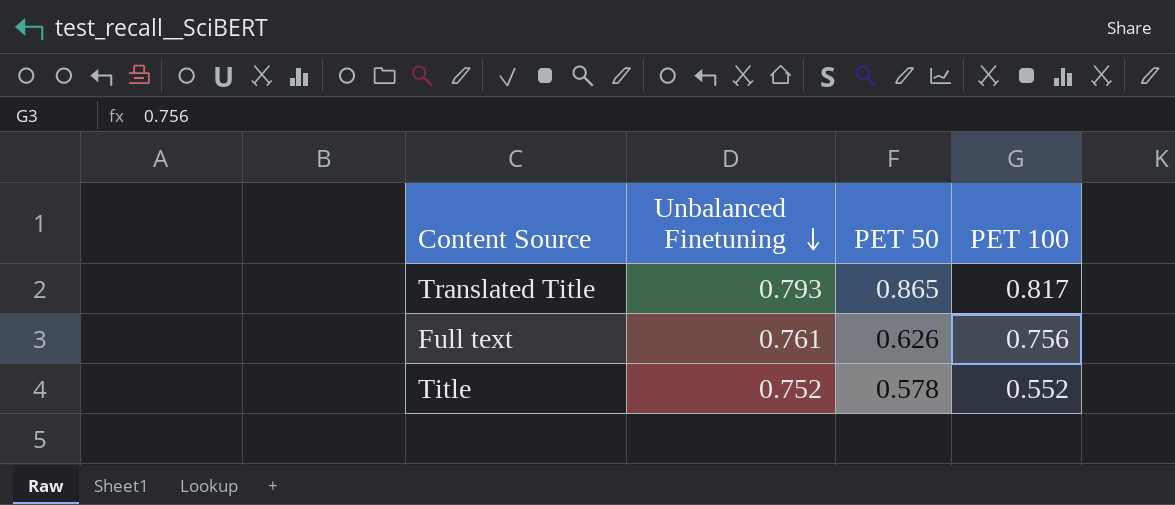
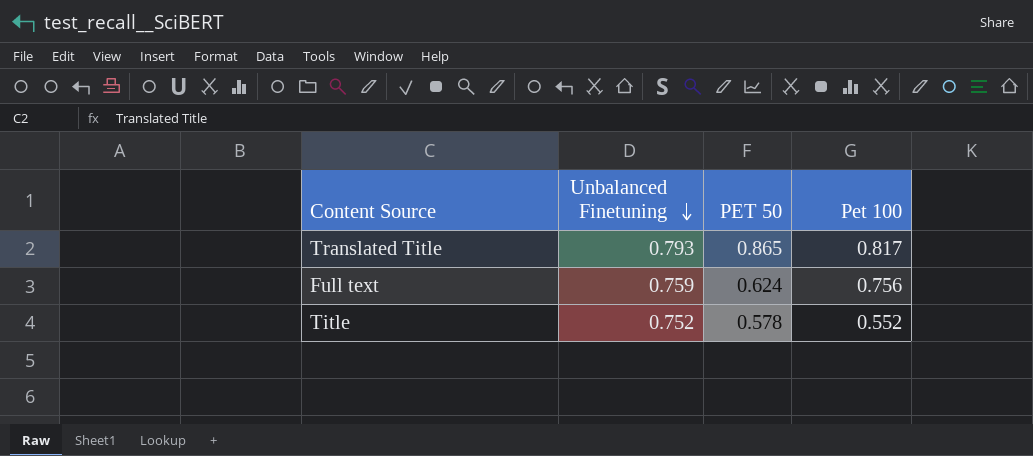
column name: PET 100 -> Pet 100
Full text | Unbalanced Finetuning: 0.761 -> 0.759
Full text | PET 50: 0.626 -> 0.624

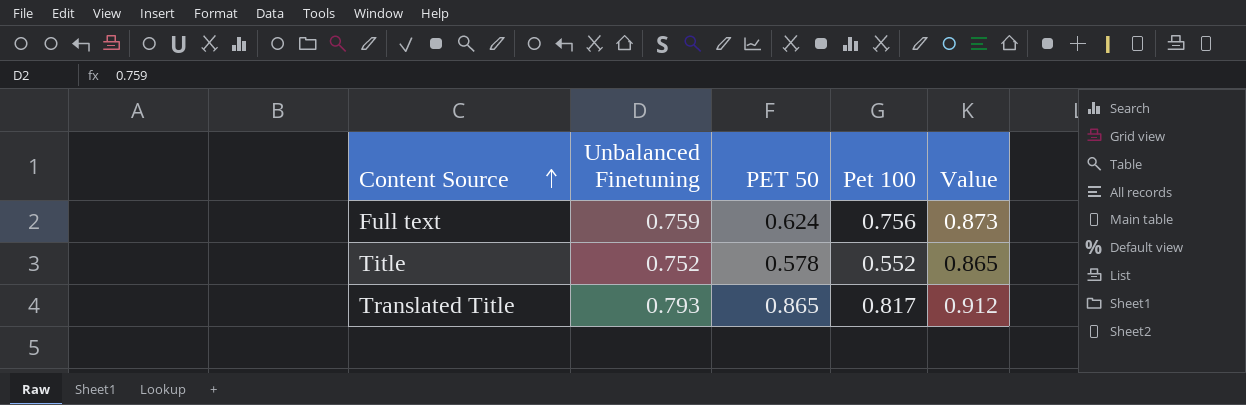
row order: Unbalanced Finetuning descending -> Content Source ascending
column Value | formula: none -> [Unbalanced Finetuning] * 1.15

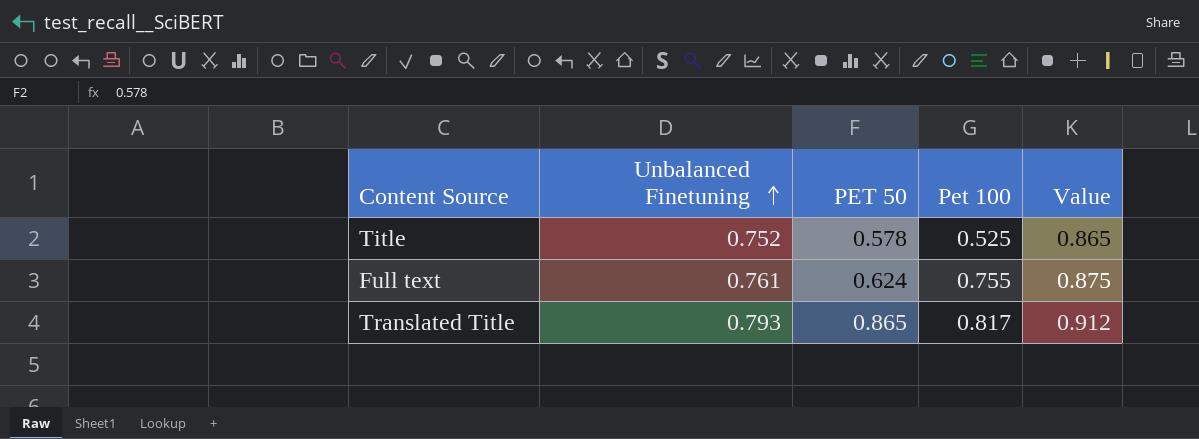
row order: Content Source ascending -> Unbalanced Finetuning ascending
Title | Pet 100: 0.552 -> 0.525
Full text | Unbalanced Finetuning: 0.759 -> 0.761
Full text | Pet 100: 0.756 -> 0.755
Full text | Value: 0.873 -> 0.875

